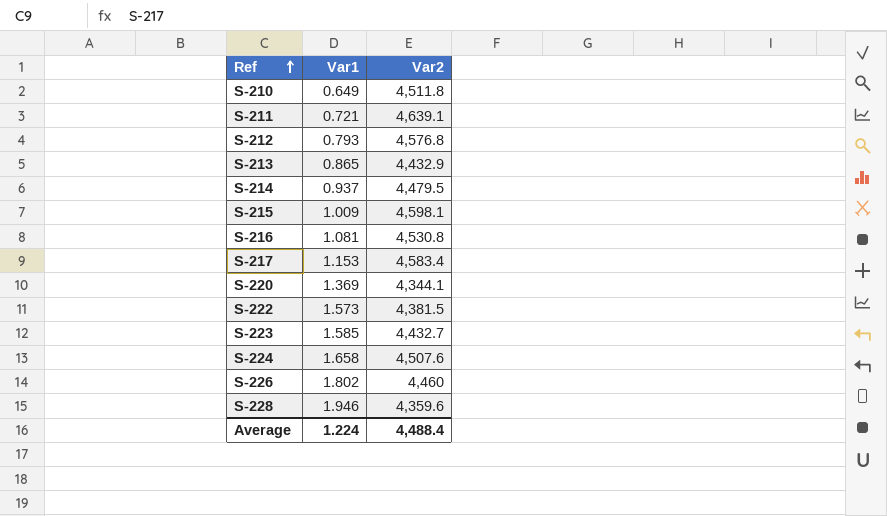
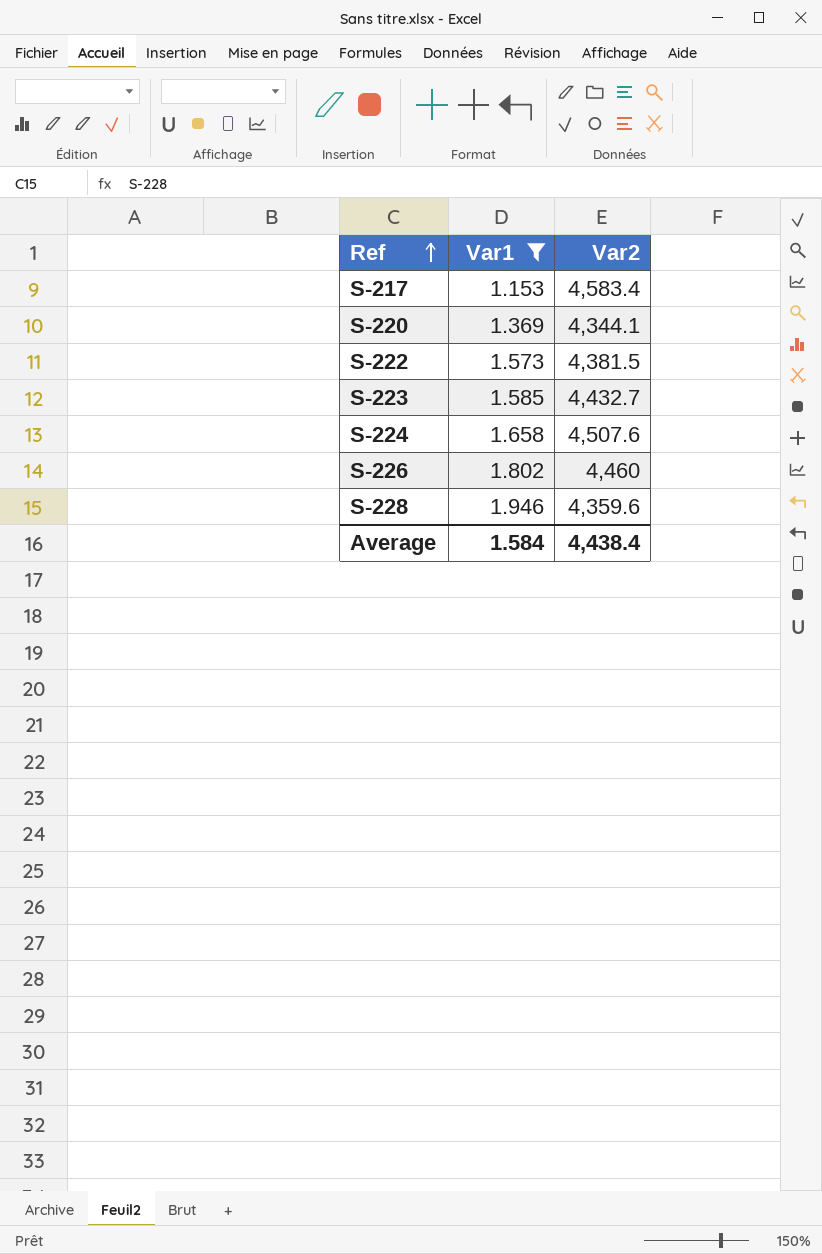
filter: none -> Var1 >= 1.153
Average | Var1: 1.224 -> 1.584
Average | Var2: 4,488.4 -> 4,438.4

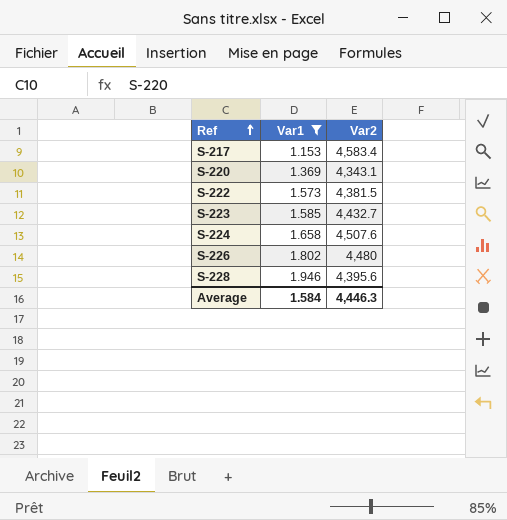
S-220 | Var2: 4,344.1 -> 4,343.1
S-226 | Var2: 4,460 -> 4,480
S-228 | Var2: 4,359.6 -> 4,395.6
Average | Var2: 4,438.4 -> 4,446.3

